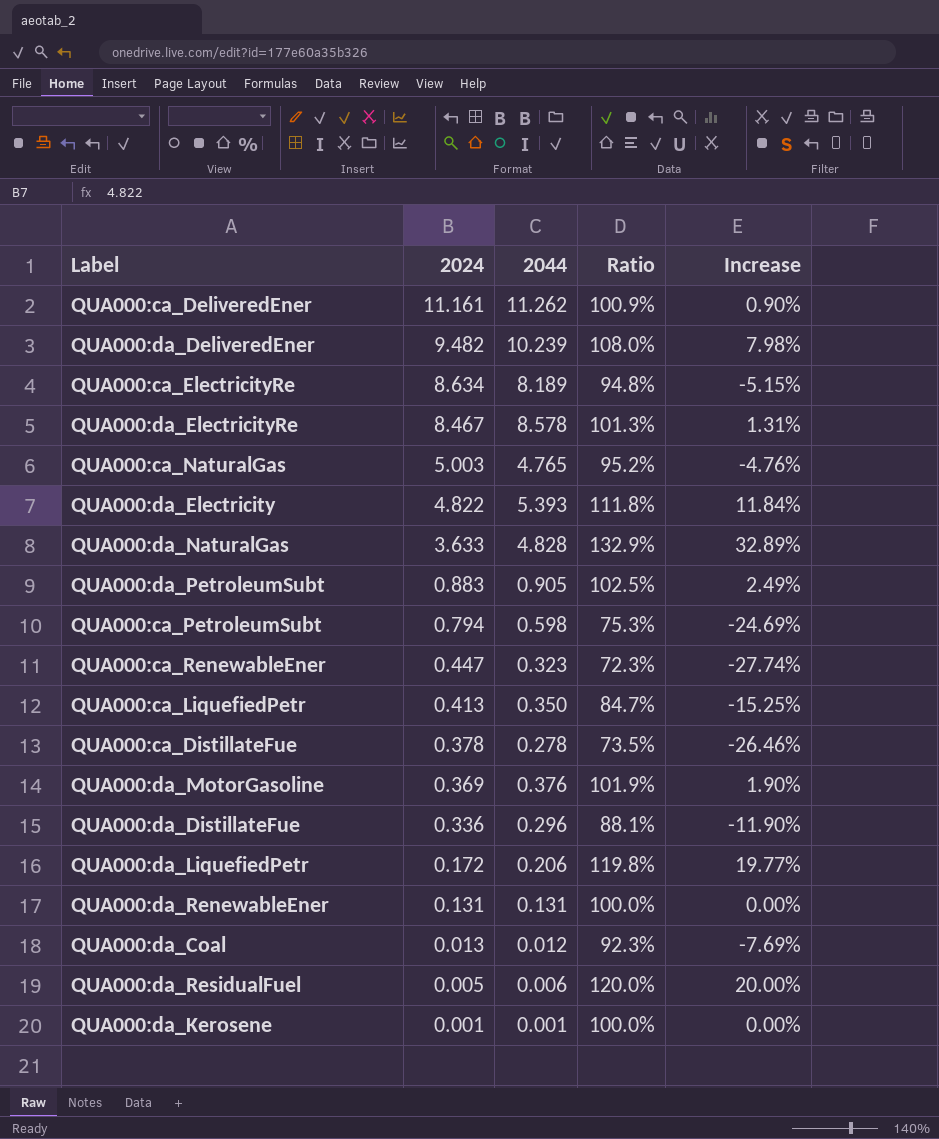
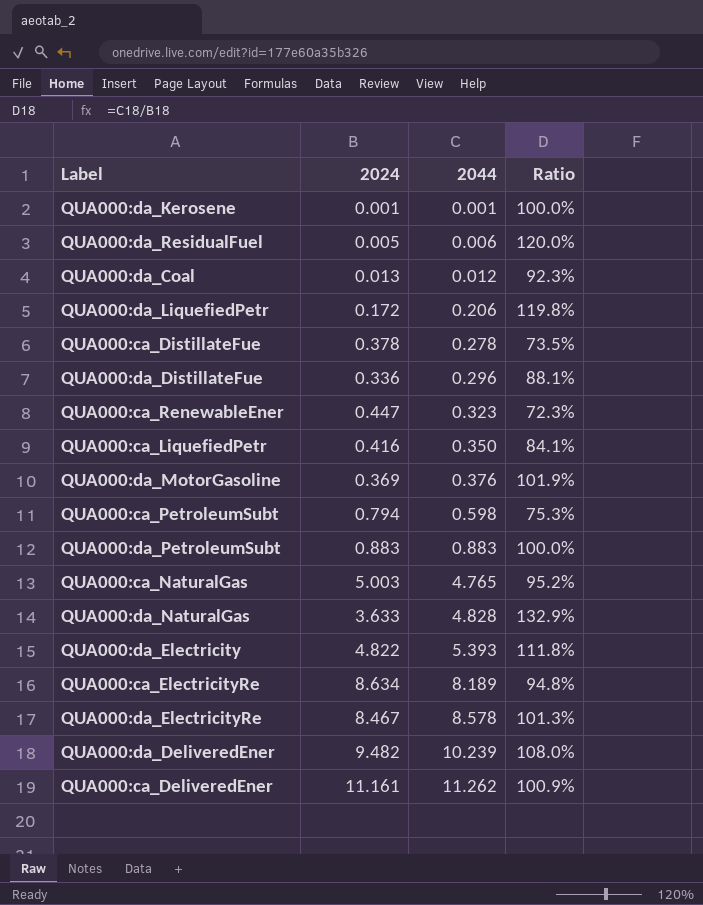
row order: 2024 descending -> 2044 ascending
column Increase | formula: ([2044] - [2024]) / [2024] -> none
row QUA000:da_RenewableEner: 0.131 | 0.131 | 100.0% | 0.00% -> none
QUA000:ca_LiquefiedPetr | 2024: 0.413 -> 0.416
QUA000:ca_LiquefiedPetr | Ratio: 84.7% -> 84.1%
QUA000:da_PetroleumSubt | 2044: 0.905 -> 0.883
QUA000:da_PetroleumSubt | Ratio: 102.5% -> 100.0%

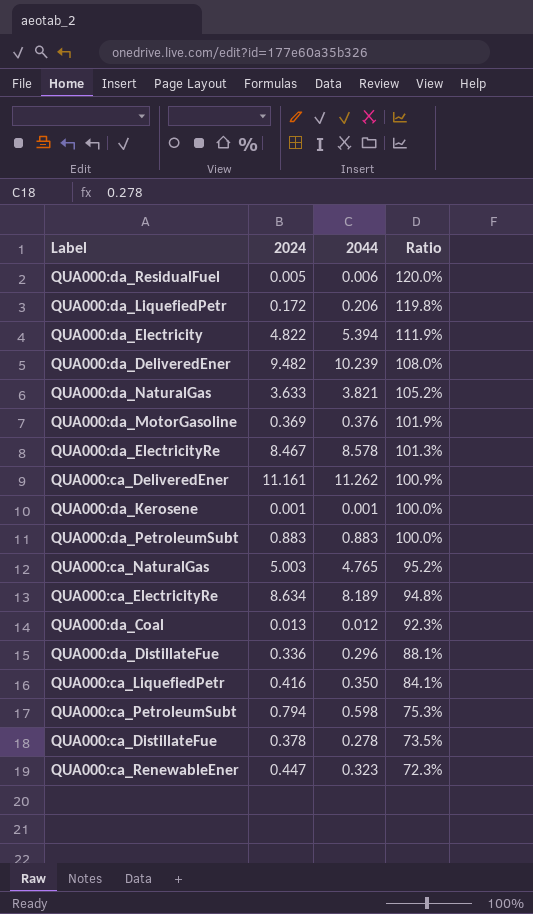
row order: 2044 ascending -> Ratio descending
QUA000:da_Electricity | 2044: 5.393 -> 5.394
QUA000:da_Electricity | Ratio: 111.8% -> 111.9%
QUA000:da_NaturalGas | 2044: 4.828 -> 3.821
QUA000:da_NaturalGas | Ratio: 132.9% -> 105.2%

